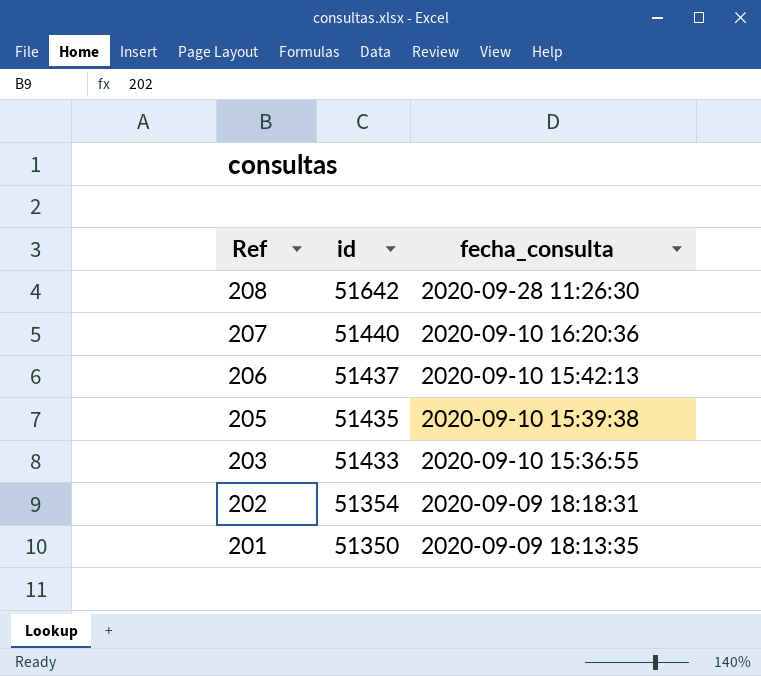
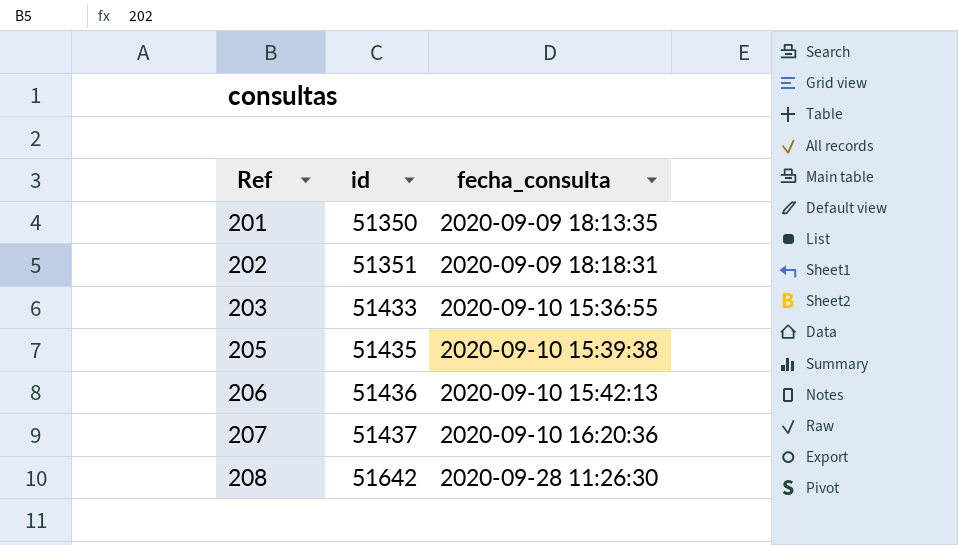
row order: Ref descending -> Ref ascending
202 | id: 51354 -> 51351
206 | id: 51437 -> 51436
207 | id: 51440 -> 51437

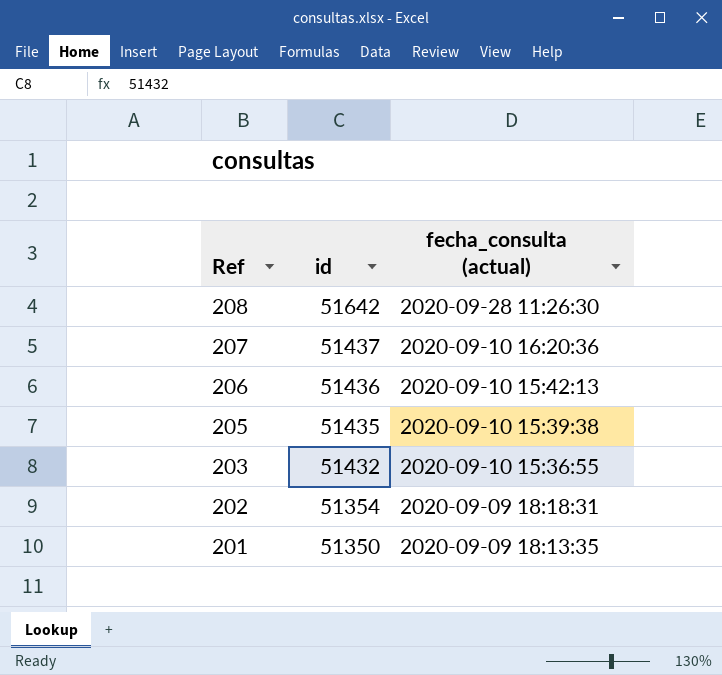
row order: Ref ascending -> Ref descending
column name: fecha_consulta -> fecha_consulta (actual)
203 | id: 51433 -> 51432
202 | id: 51351 -> 51354

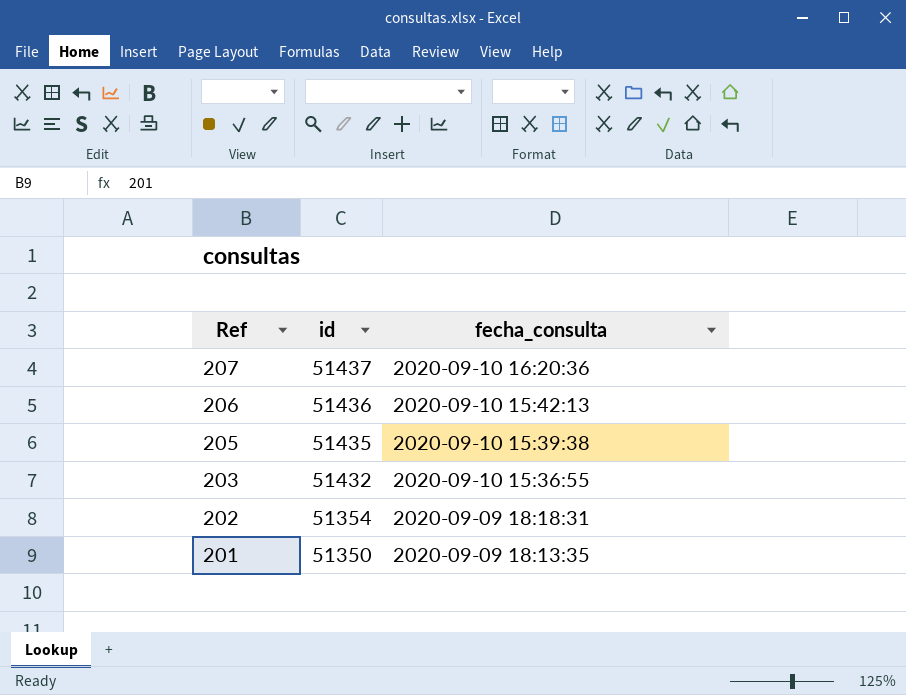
column name: fecha_consulta (actual) -> fecha_consulta
row 208: 51642 | 2020-09-28 11:26:30 -> none

